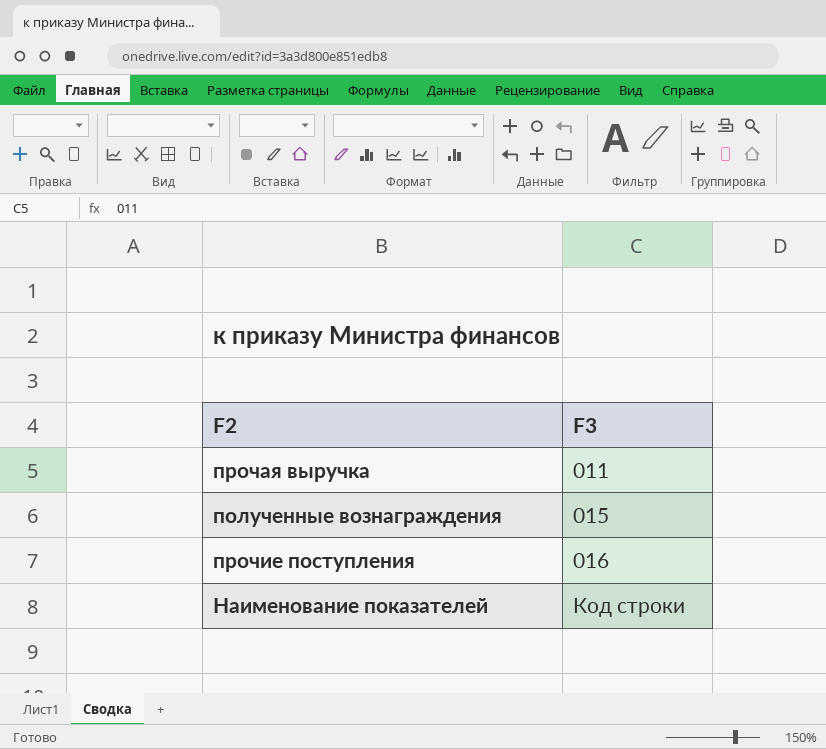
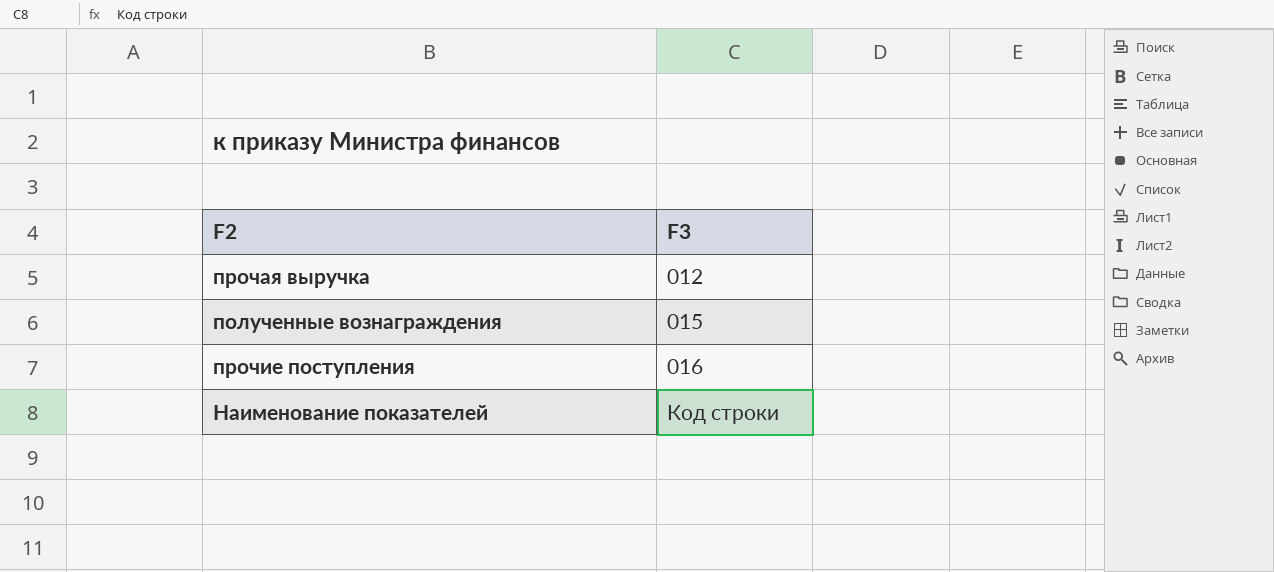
прочая выручка | F3: 011 -> 012

